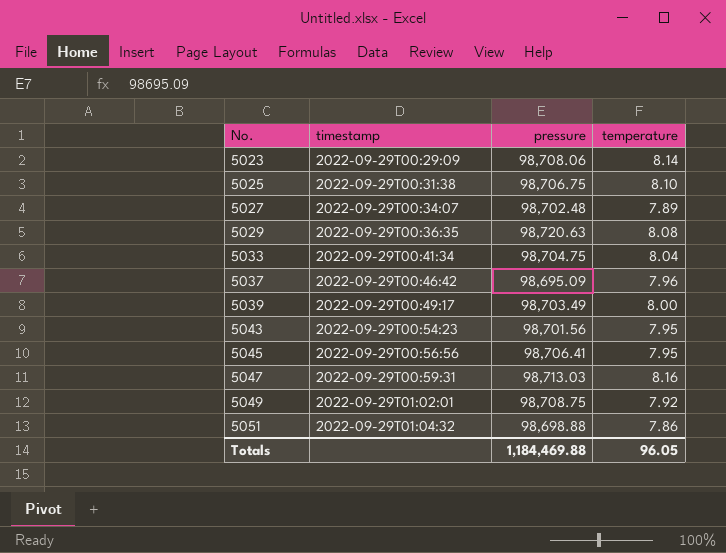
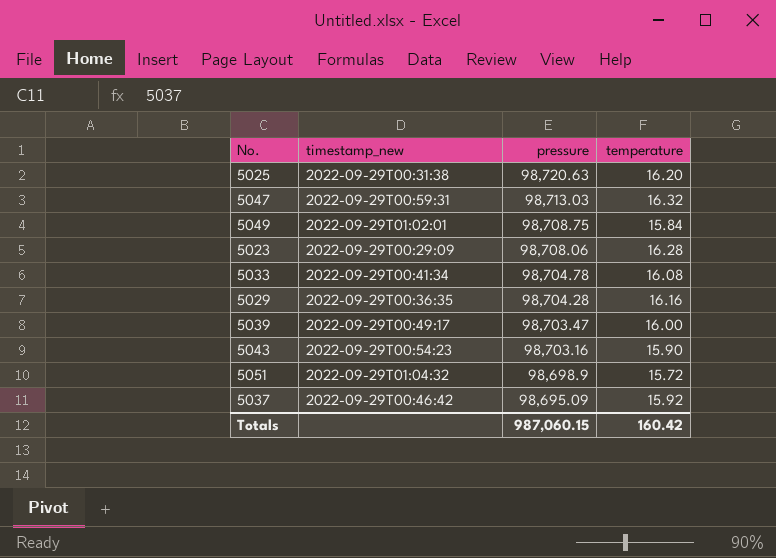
row order: No. ascending -> pressure descending
column name: timestamp -> timestamp_new
row 5027: 2022-09-29T00:34:07 | 98,702.48 | 7.89 -> none
row 5045: 2022-09-29T00:56:56 | 98,706.41 | 7.95 -> none
5025 | pressure: 98,706.75 -> 98,720.63
5025 | temperature: 8.10 -> 16.20
5047 | temperature: 8.16 -> 16.32
5049 | temperature: 7.92 -> 15.84
5023 | temperature: 8.14 -> 16.28
5033 | pressure: 98,704.75 -> 98,704.78
5033 | temperature: 8.04 -> 16.08
5029 | pressure: 98,720.63 -> 98,704.28
5029 | temperature: 8.08 -> 16.16
5039 | pressure: 98,703.49 -> 98,703.47
5039 | temperature: 8.00 -> 16.00
5043 | pressure: 98,701.56 -> 98,703.16
5043 | temperature: 7.95 -> 15.90
5051 | pressure: 98,698.88 -> 98,698.9
5051 | temperature: 7.86 -> 15.72
5037 | temperature: 7.96 -> 15.92
Totals | pressure: 1,184,469.88 -> 987,060.15
Totals | temperature: 96.05 -> 160.42

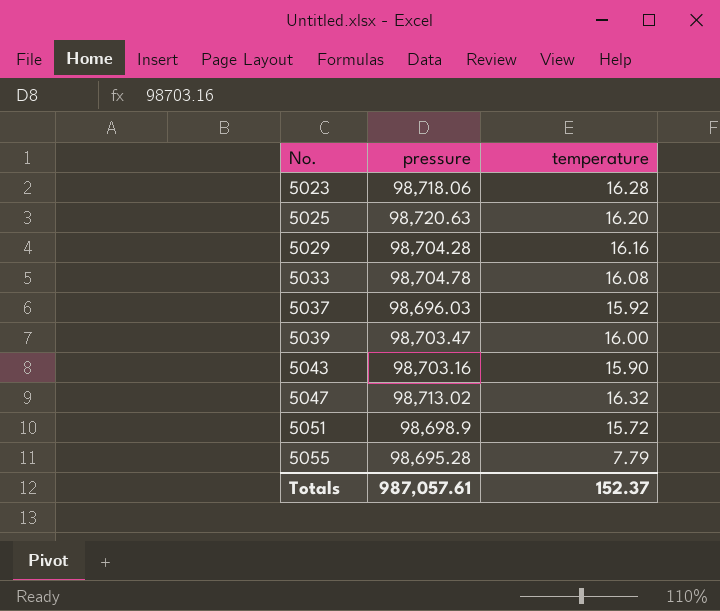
row order: pressure descending -> No. ascending
column timestamp_new | position: 2 -> none
row 5049: 2022-09-29T01:02:01 | 98,708.75 | 15.84 -> none
5023 | pressure: 98,708.06 -> 98,718.06
5037 | pressure: 98,695.09 -> 98,696.03
5047 | pressure: 98,713.03 -> 98,713.02
row 5055: none -> 98,695.28 | 7.79
Totals | pressure: 987,060.15 -> 987,057.61
Totals | temperature: 160.42 -> 152.37

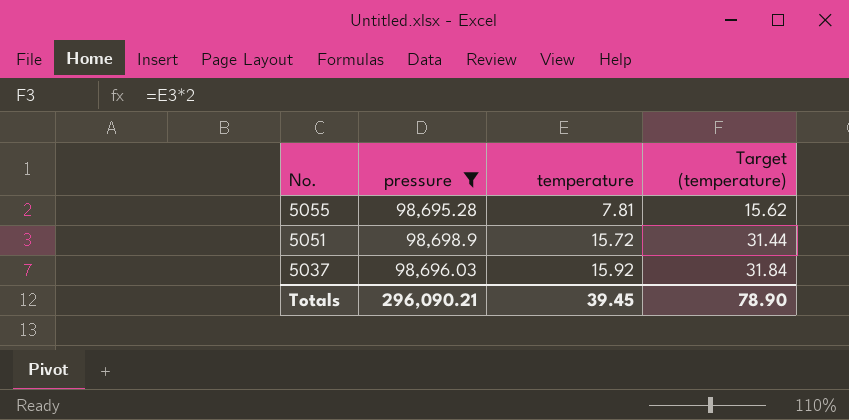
filter: none -> pressure <= 98,698.9
row order: No. ascending -> No. descending
column Target (temperature) | formula: none -> [temperature] * 2
5055 | temperature: 7.79 -> 7.81
Totals | pressure: 987,057.61 -> 296,090.21
Totals | temperature: 152.37 -> 39.45

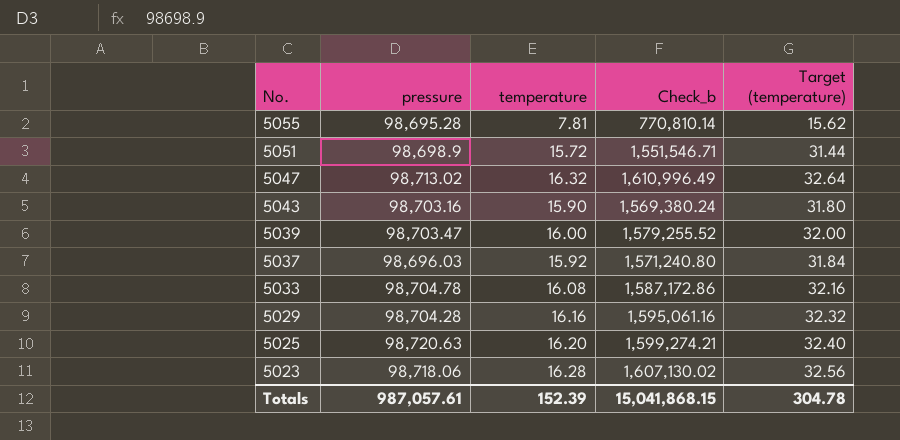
filter: pressure <= 98,698.9 -> none
column Check_b | formula: none -> [pressure] * [temperature]
Totals | pressure: 296,090.21 -> 987,057.61
Totals | temperature: 39.45 -> 152.39
Totals | Target (temperature): 78.90 -> 304.78

